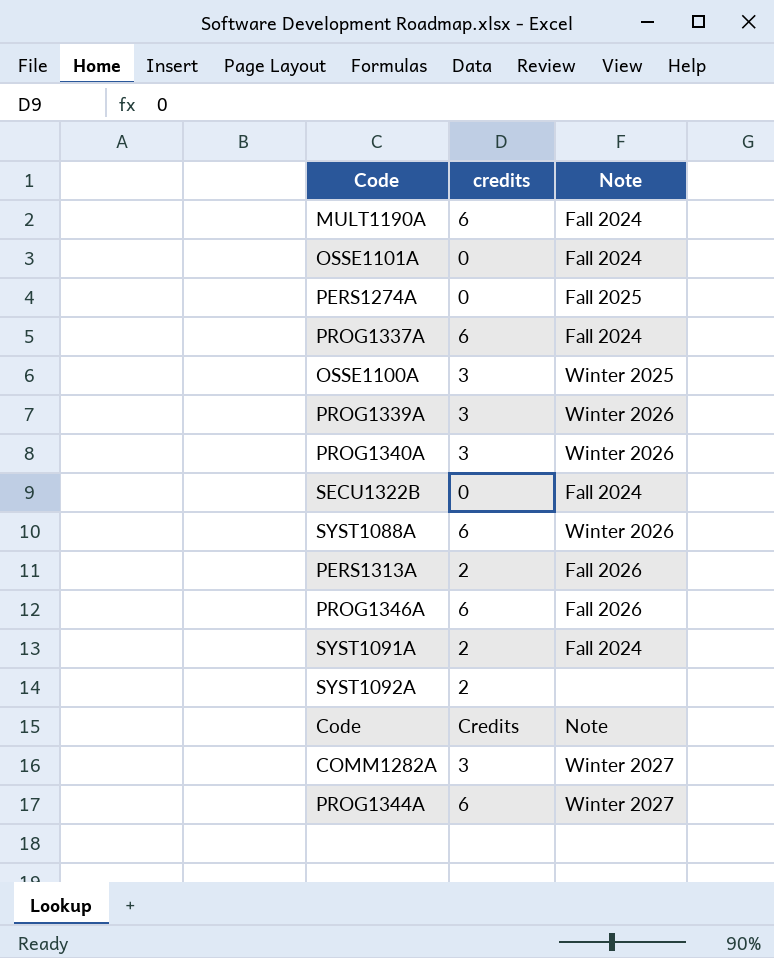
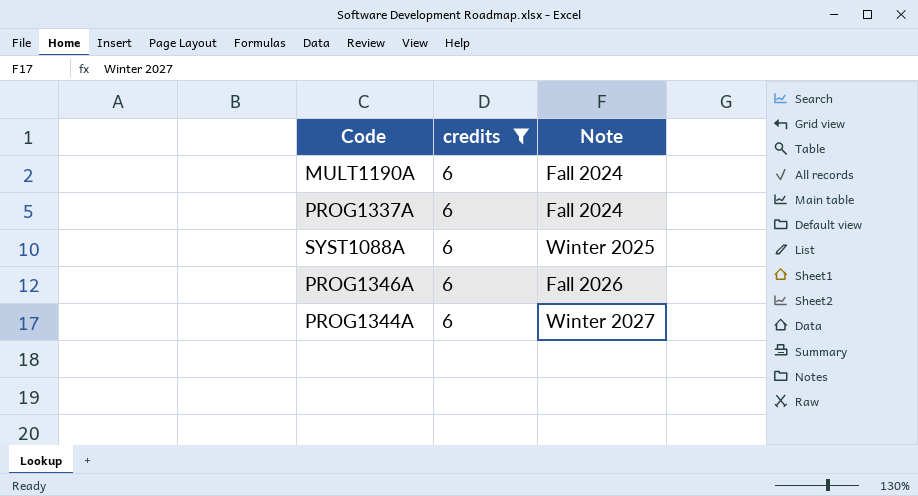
filter: none -> credits = 6
SYST1088A | Note: Winter 2026 -> Winter 2025

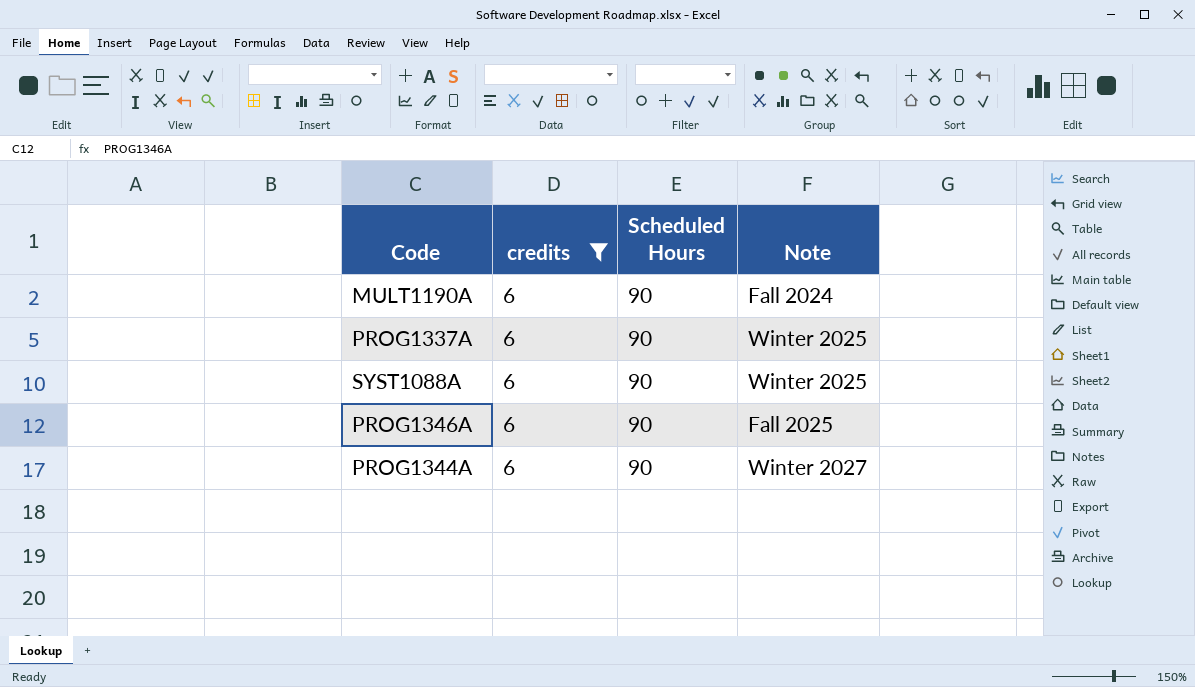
column Scheduled Hours | position: none -> 3
PROG1337A | Note: Fall 2024 -> Winter 2025
PROG1346A | Note: Fall 2026 -> Fall 2025

